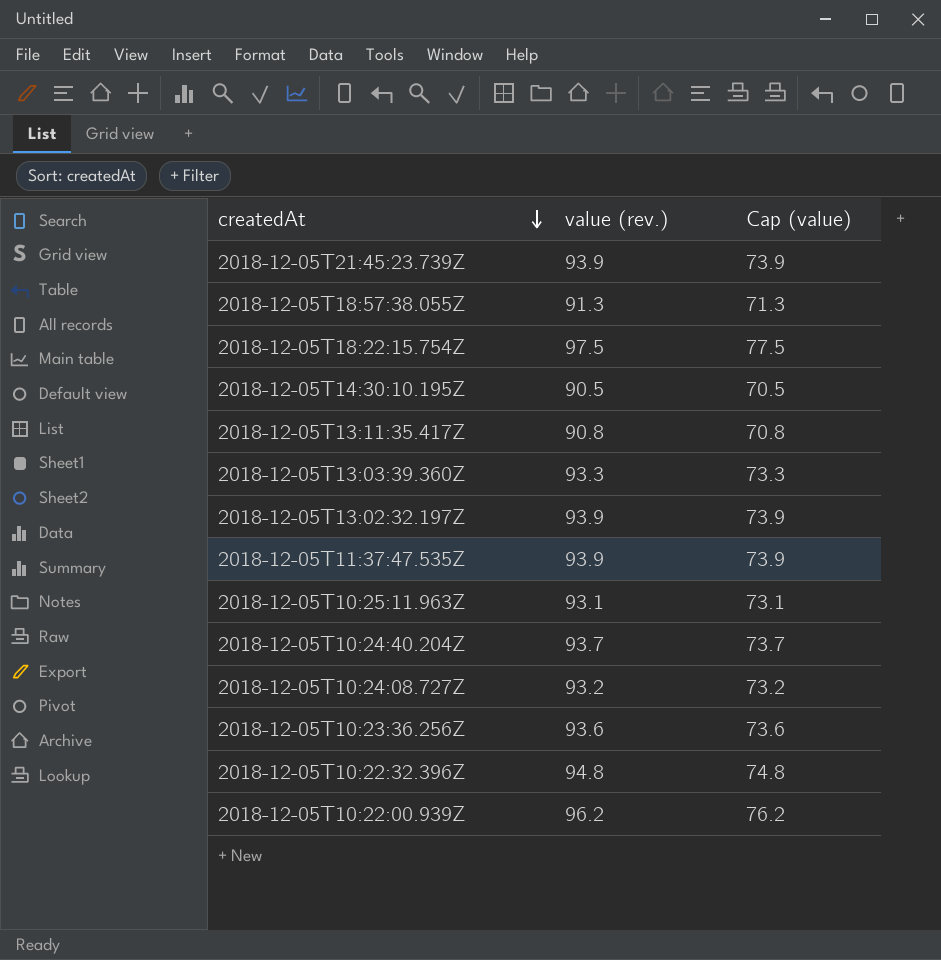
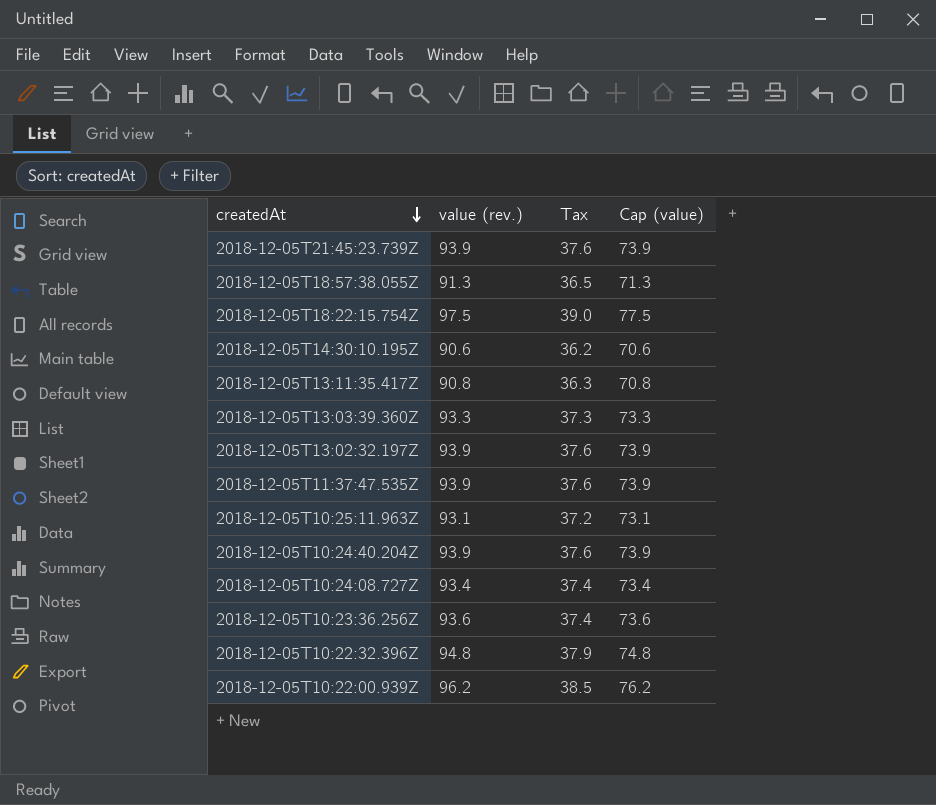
column Tax | formula: none -> [value (rev.)] * 0.4
2018-12-05T14:30:10.195Z | value (rev.): 90.5 -> 90.6
2018-12-05T14:30:10.195Z | Cap (value): 70.5 -> 70.6
2018-12-05T10:24:40.204Z | value (rev.): 93.7 -> 93.9
2018-12-05T10:24:40.204Z | Cap (value): 73.7 -> 73.9
2018-12-05T10:24:08.727Z | value (rev.): 93.2 -> 93.4
2018-12-05T10:24:08.727Z | Cap (value): 73.2 -> 73.4

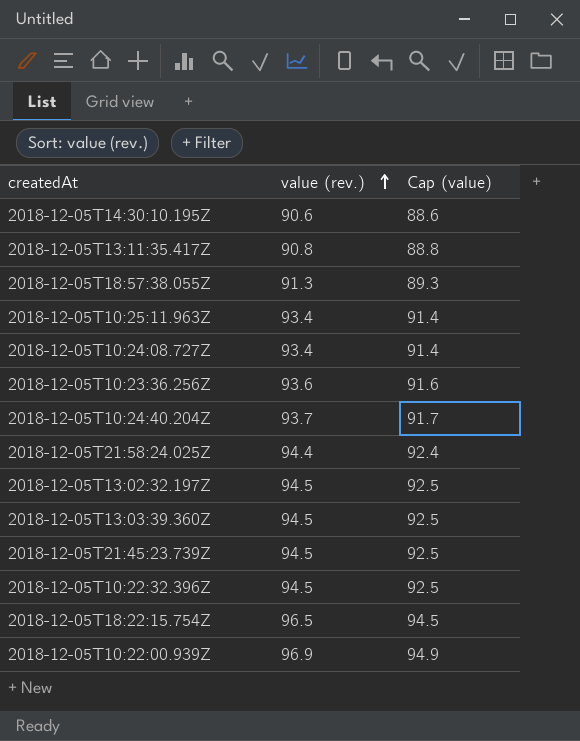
row order: createdAt descending -> value (rev.) ascending
column Tax | formula: [value (rev.)] * 0.4 -> none
column Cap (value) | formula: [value (rev.)] - 20 -> [value (rev.)] - 2
row 2018-12-05T11:37:47.535Z: 93.9 | 37.6 | 73.9 -> none
2018-12-05T10:25:11.963Z | value (rev.): 93.1 -> 93.4
2018-12-05T10:24:40.204Z | value (rev.): 93.9 -> 93.7
row 2018-12-05T21:58:24.025Z: none -> 94.4 | 92.4
2018-12-05T13:02:32.197Z | value (rev.): 93.9 -> 94.5
2018-12-05T13:03:39.360Z | value (rev.): 93.3 -> 94.5
2018-12-05T21:45:23.739Z | value (rev.): 93.9 -> 94.5
2018-12-05T10:22:32.396Z | value (rev.): 94.8 -> 94.5
2018-12-05T18:22:15.754Z | value (rev.): 97.5 -> 96.5
2018-12-05T10:22:00.939Z | value (rev.): 96.2 -> 96.9

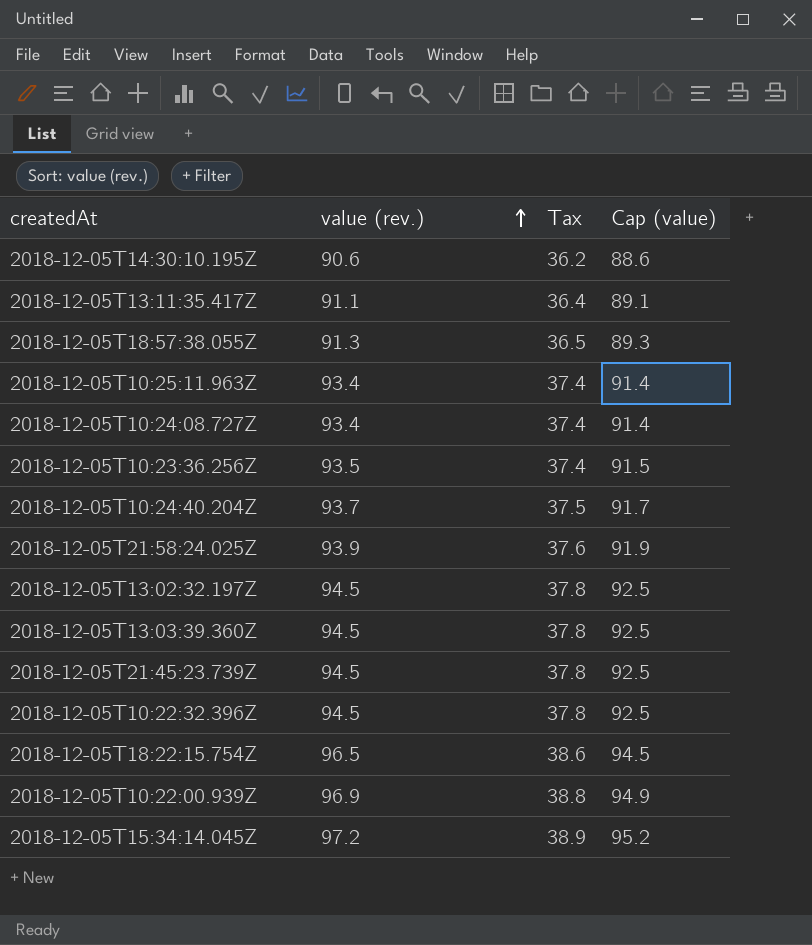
column Tax | formula: none -> [value (rev.)] * 0.4
2018-12-05T13:11:35.417Z | value (rev.): 90.8 -> 91.1
2018-12-05T13:11:35.417Z | Cap (value): 88.8 -> 89.1
2018-12-05T10:23:36.256Z | value (rev.): 93.6 -> 93.5
2018-12-05T10:23:36.256Z | Cap (value): 91.6 -> 91.5
2018-12-05T21:58:24.025Z | value (rev.): 94.4 -> 93.9
2018-12-05T21:58:24.025Z | Cap (value): 92.4 -> 91.9
row 2018-12-05T15:34:14.045Z: none -> 97.2 | 38.9 | 95.2

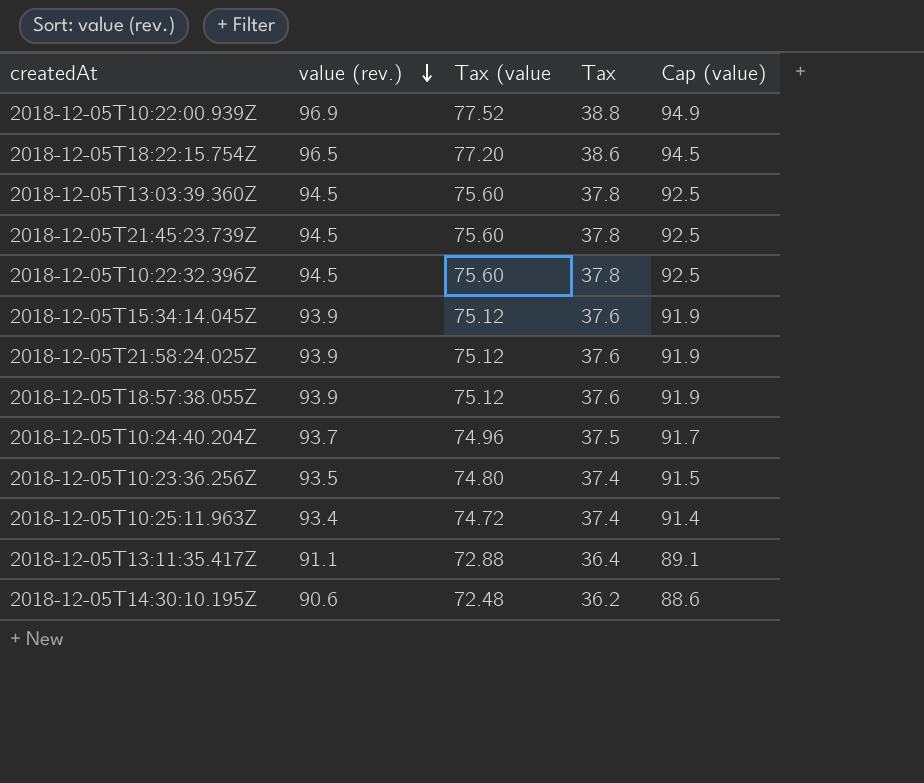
row order: value (rev.) ascending -> value (rev.) descending
column Tax (value | formula: none -> [value (rev.)] * 0.8
row 2018-12-05T10:24:08.727Z: 93.4 | 37.4 | 91.4 -> none
row 2018-12-05T13:02:32.197Z: 94.5 | 37.8 | 92.5 -> none
2018-12-05T15:34:14.045Z | value (rev.): 97.2 -> 93.9
2018-12-05T15:34:14.045Z | Tax: 38.9 -> 37.6
2018-12-05T15:34:14.045Z | Cap (value): 95.2 -> 91.9
2018-12-05T18:57:38.055Z | value (rev.): 91.3 -> 93.9
2018-12-05T18:57:38.055Z | Tax: 36.5 -> 37.6
2018-12-05T18:57:38.055Z | Cap (value): 89.3 -> 91.9

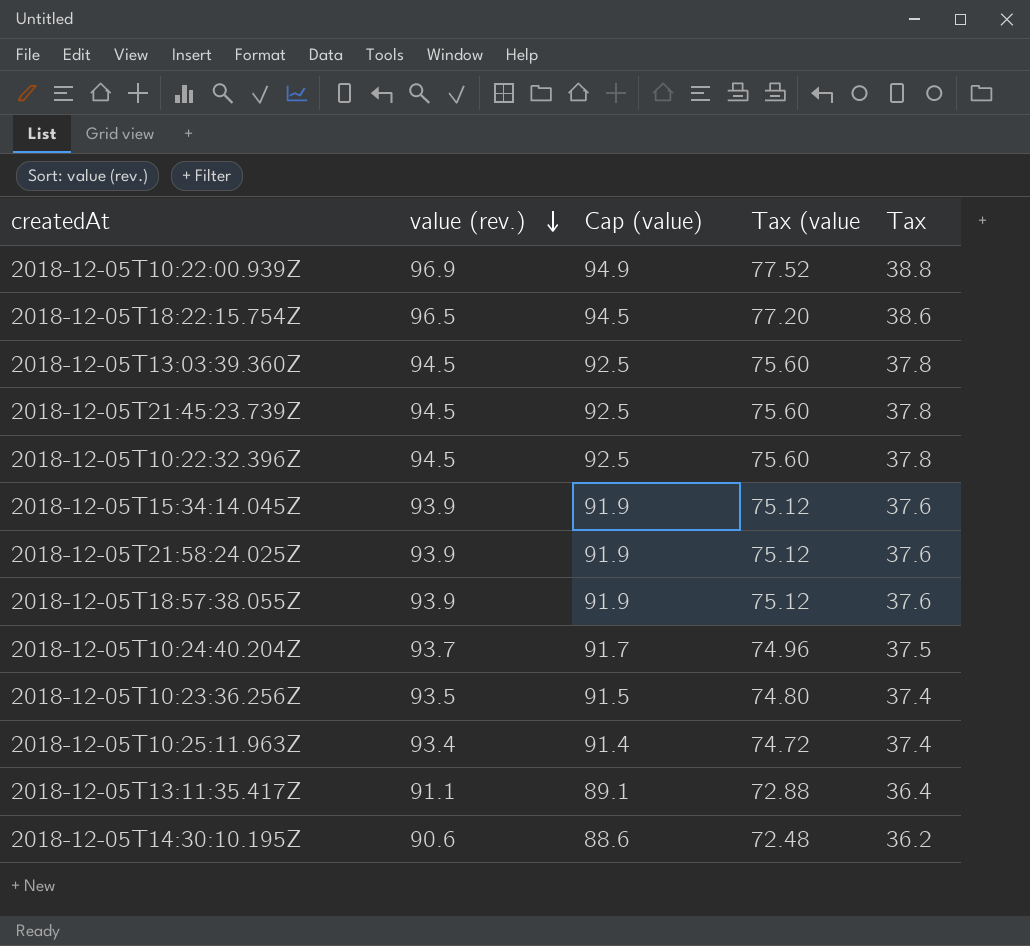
column Cap (value) | position: 5 -> 3

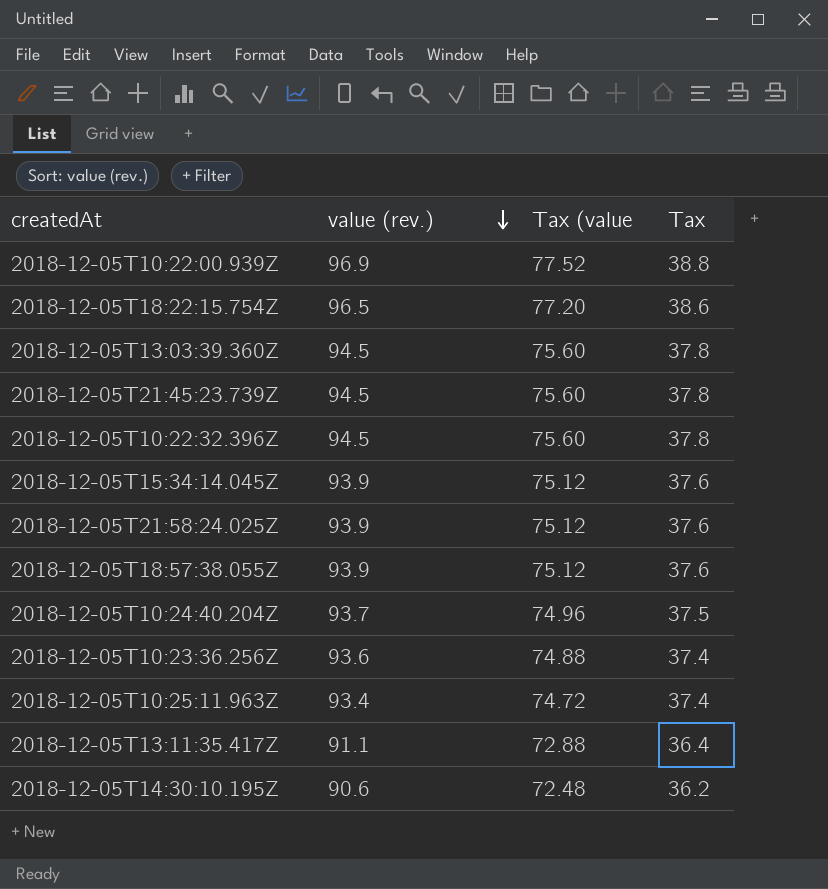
column Cap (value) | formula: [value (rev.)] - 2 -> none
2018-12-05T10:23:36.256Z | value (rev.): 93.5 -> 93.6
2018-12-05T10:23:36.256Z | Tax (value: 74.80 -> 74.88

